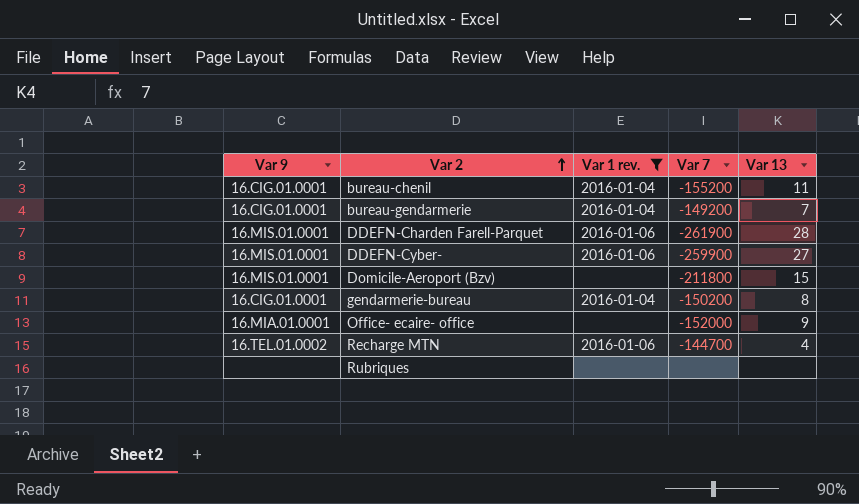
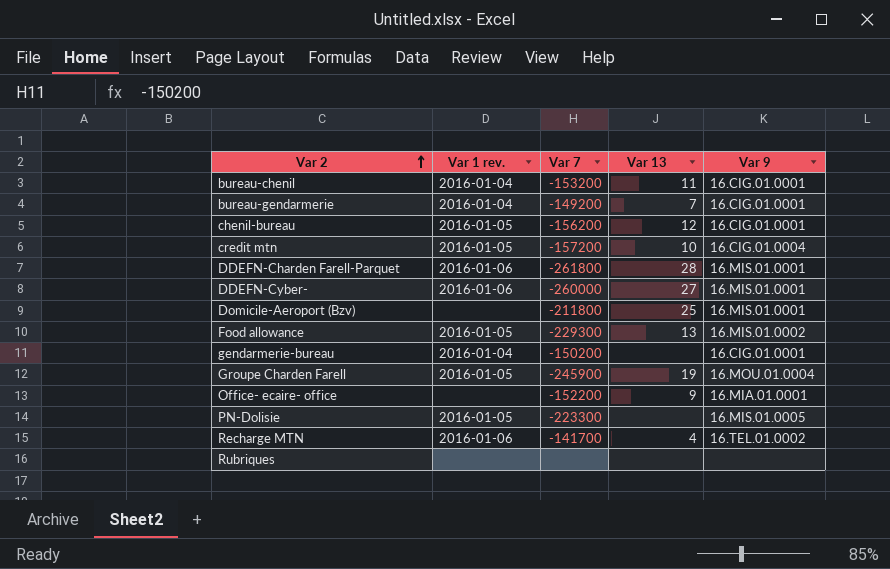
filter: Var 1 rev. != 2016-01-05 -> none
column Var 9 | position: 1 -> 5
bureau-chenil | Var 7: -155200 -> -153200
DDEFN-Charden Farell-Parquet | Var 7: -261900 -> -261800
DDEFN-Cyber- | Var 7: -259900 -> -260000
Domicile-Aeroport (Bzv) | Var 13: 15 -> 25
gendarmerie-bureau | Var 13: 8 -> none
Office- ecaire- office | Var 7: -152000 -> -152200
Recharge MTN | Var 7: -144700 -> -141700

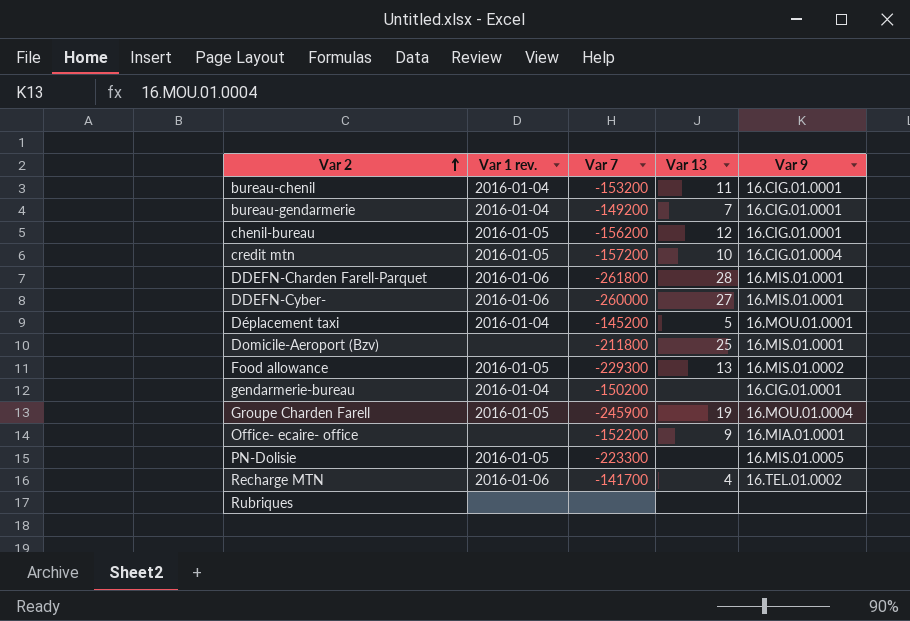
row Déplacement taxi: none -> 2016-01-04 | -145200 | 5 | 16.MOU.01.0001

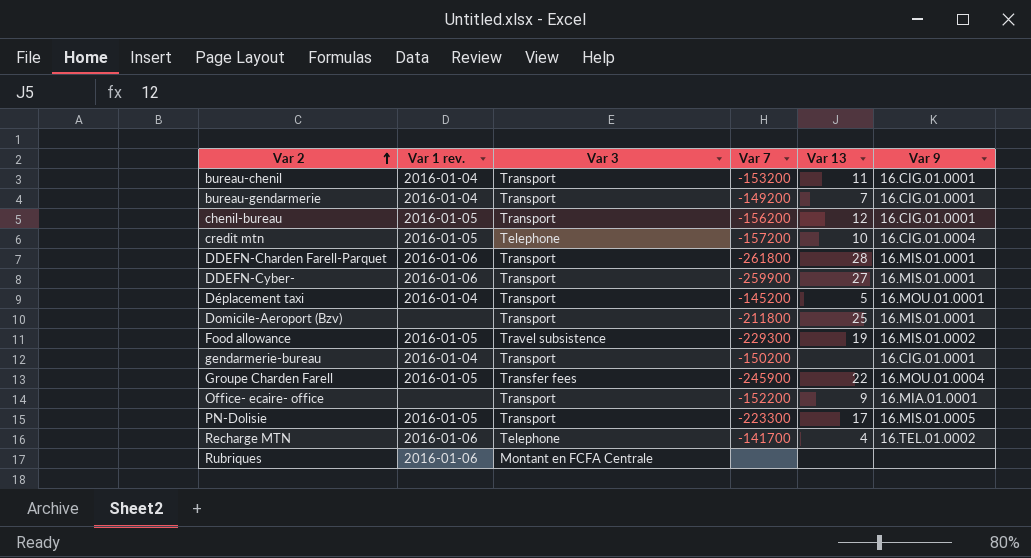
column Var 3 | position: none -> 3
DDEFN-Cyber- | Var 7: -260000 -> -259900
Food allowance | Var 13: 13 -> 19
Groupe Charden Farell | Var 13: 19 -> 22
PN-Dolisie | Var 13: none -> 17
Rubriques | Var 1 rev.: none -> 2016-01-06

